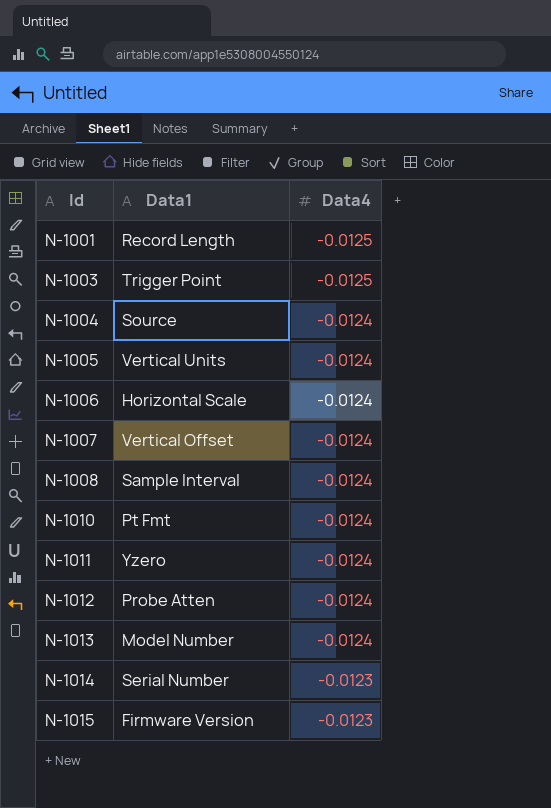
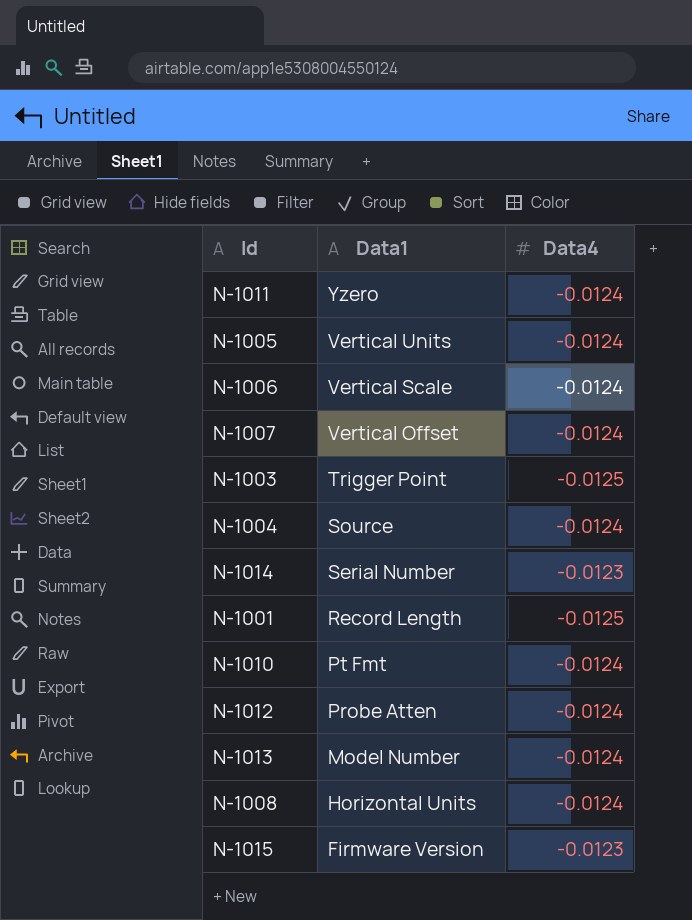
row order: Id ascending -> Data1 descending
N-1006 | Data1: Horizontal Scale -> Vertical Scale
N-1008 | Data1: Sample Interval -> Horizontal Units

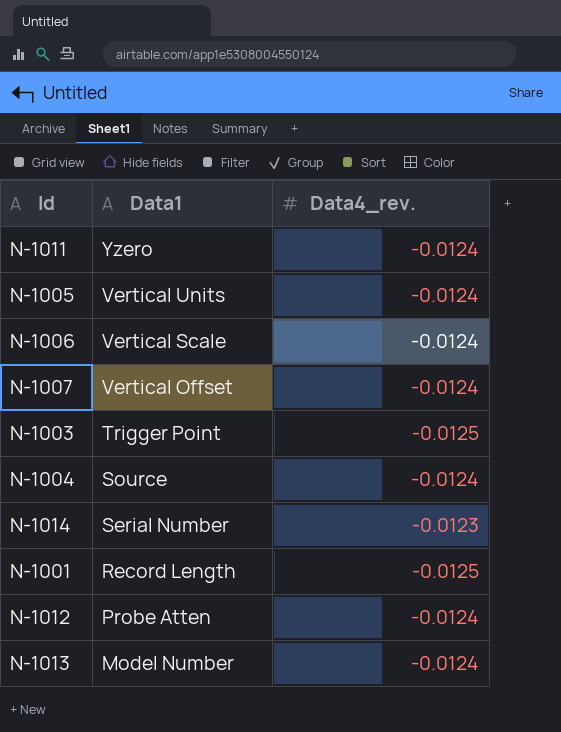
column name: Data4 -> Data4_rev.
row N-1010: Pt Fmt | -0.0124 -> none
row N-1008: Horizontal Units | -0.0124 -> none
row N-1015: Firmware Version | -0.0123 -> none

